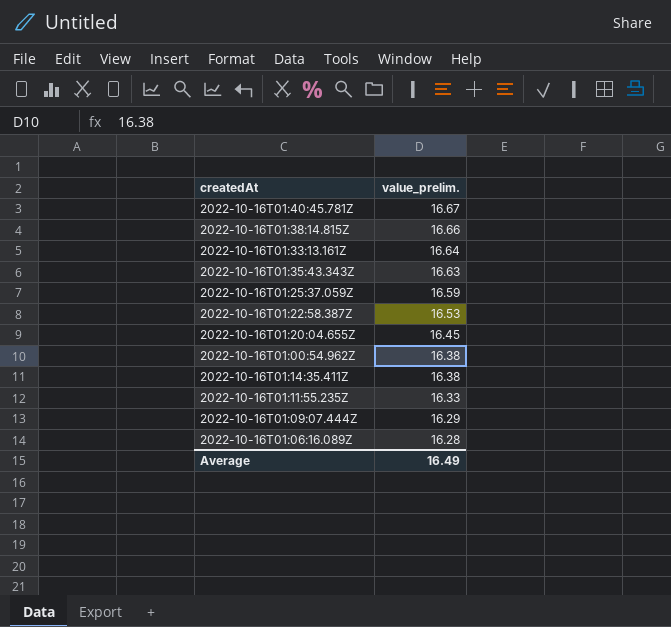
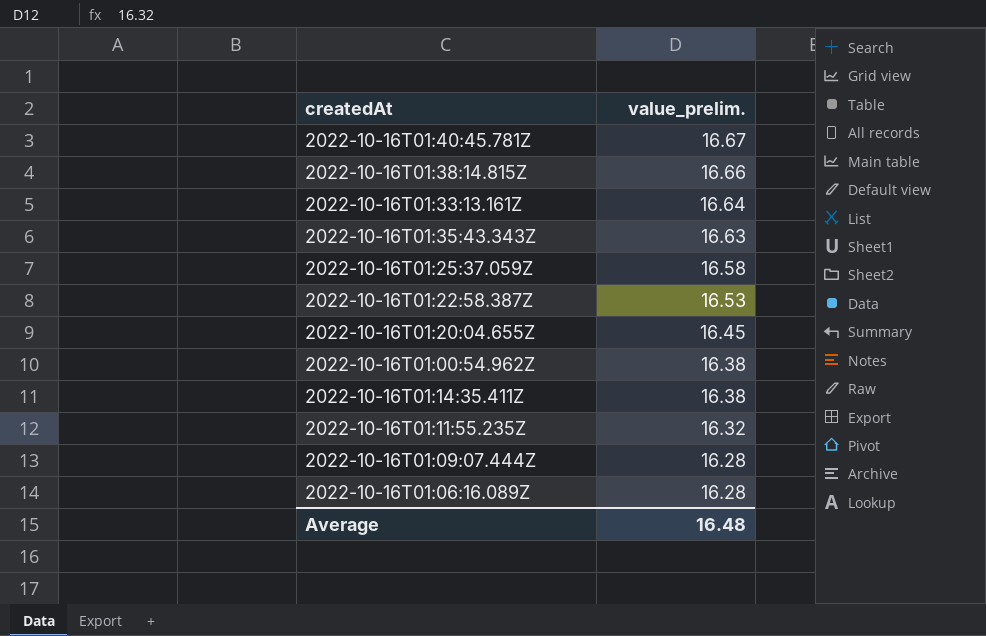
2022-10-16T01:25:37.059Z | value_prelim.: 16.59 -> 16.58
2022-10-16T01:11:55.235Z | value_prelim.: 16.33 -> 16.32
2022-10-16T01:09:07.444Z | value_prelim.: 16.29 -> 16.28
Average | value_prelim.: 16.49 -> 16.48

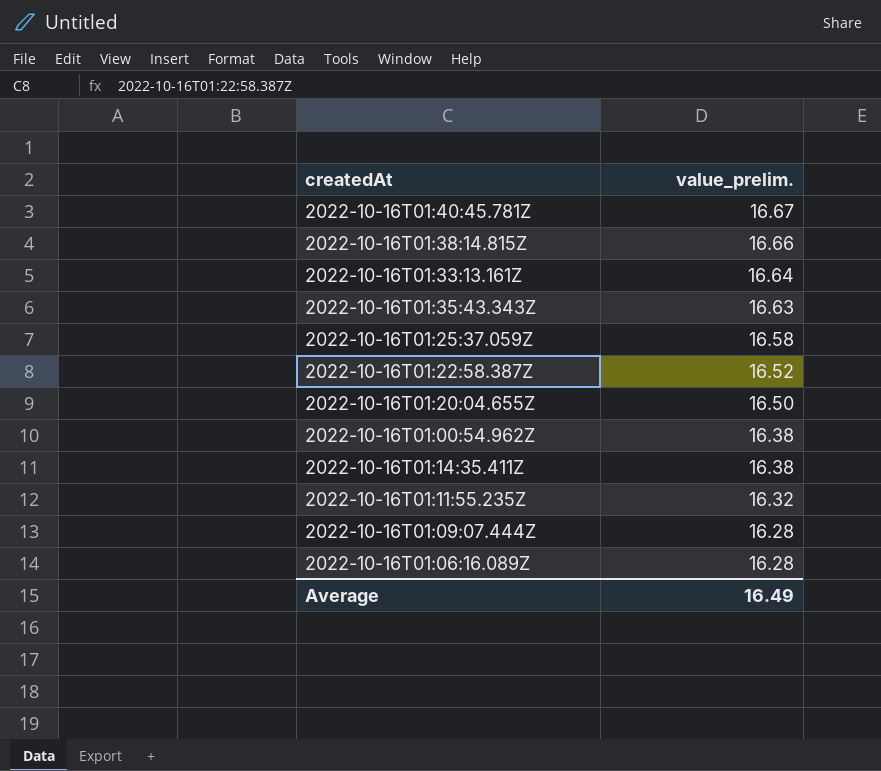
2022-10-16T01:22:58.387Z | value_prelim.: 16.53 -> 16.52
2022-10-16T01:20:04.655Z | value_prelim.: 16.45 -> 16.50
Average | value_prelim.: 16.48 -> 16.49

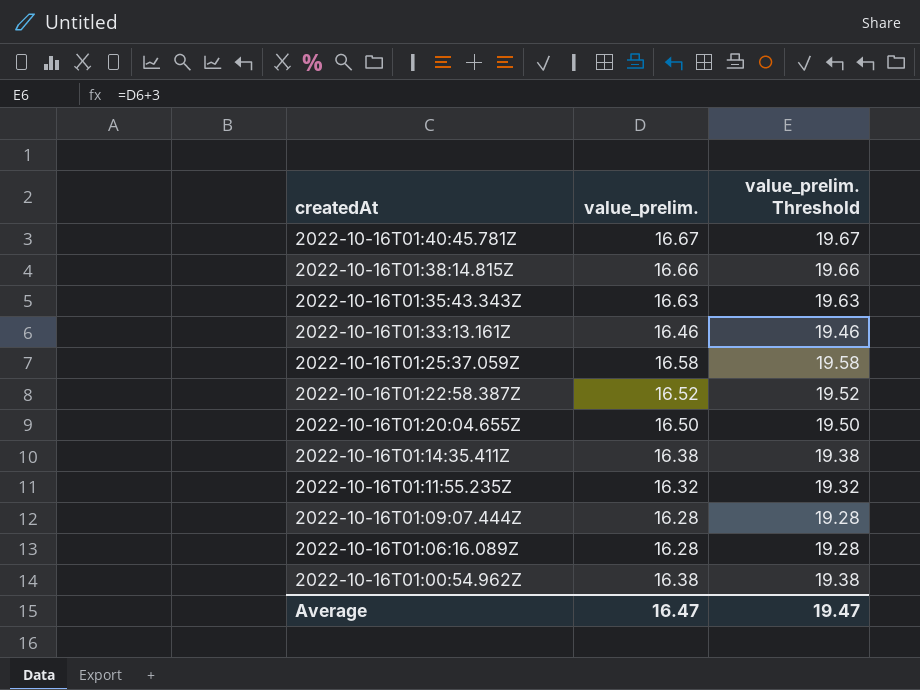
row order: value_prelim. descending -> createdAt descending
column value_prelim. Threshold | formula: none -> [value_prelim.] + 3
2022-10-16T01:33:13.161Z | value_prelim.: 16.64 -> 16.46
Average | value_prelim.: 16.49 -> 16.47

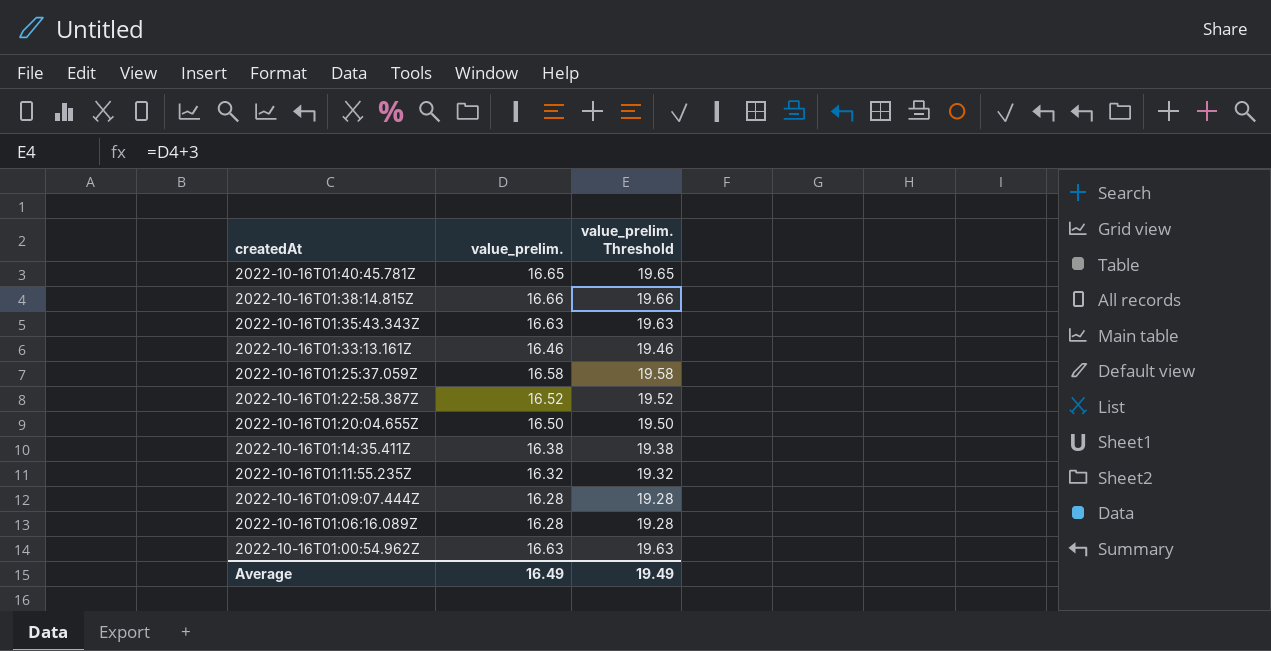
2022-10-16T01:40:45.781Z | value_prelim.: 16.67 -> 16.65
2022-10-16T01:40:45.781Z | value_prelim. Threshold: 19.67 -> 19.65
2022-10-16T01:00:54.962Z | value_prelim.: 16.38 -> 16.63
2022-10-16T01:00:54.962Z | value_prelim. Threshold: 19.38 -> 19.63
Average | value_prelim.: 16.47 -> 16.49
Average | value_prelim. Threshold: 19.47 -> 19.49

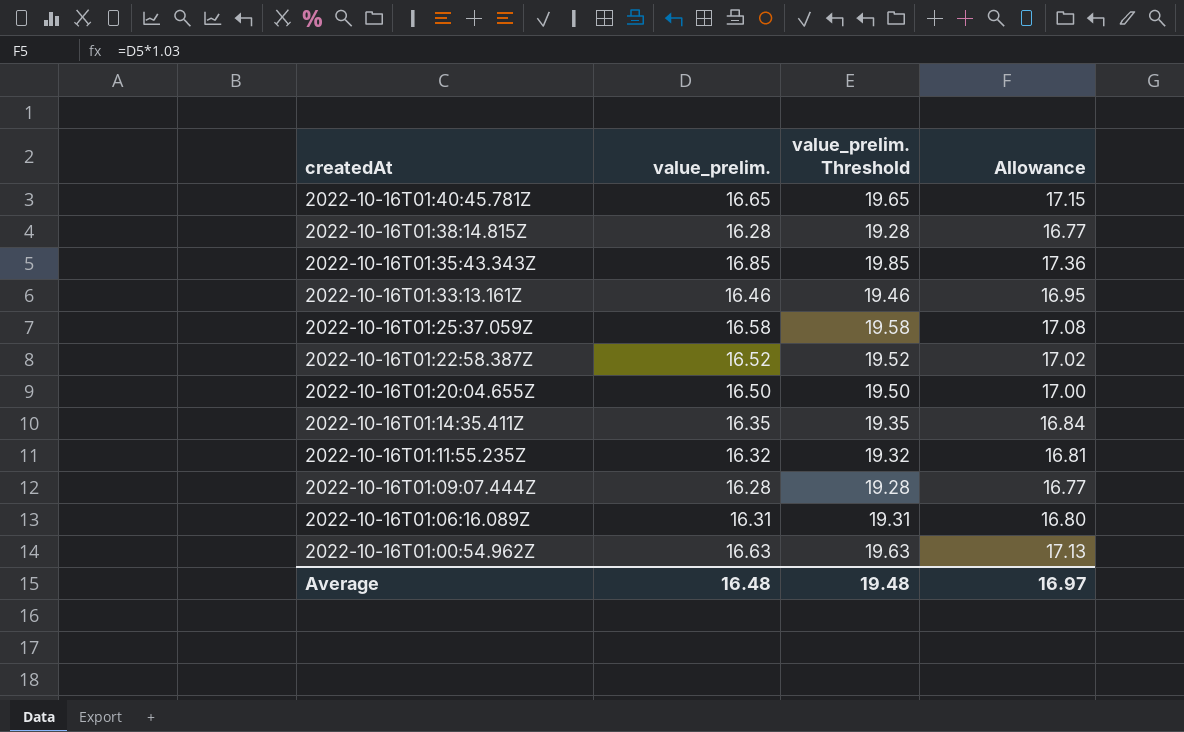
column Allowance | formula: none -> [value_prelim.] * 1.03
2022-10-16T01:38:14.815Z | value_prelim.: 16.66 -> 16.28
2022-10-16T01:38:14.815Z | value_prelim. Threshold: 19.66 -> 19.28
2022-10-16T01:35:43.343Z | value_prelim.: 16.63 -> 16.85
2022-10-16T01:35:43.343Z | value_prelim. Threshold: 19.63 -> 19.85
2022-10-16T01:14:35.411Z | value_prelim.: 16.38 -> 16.35
2022-10-16T01:14:35.411Z | value_prelim. Threshold: 19.38 -> 19.35
2022-10-16T01:06:16.089Z | value_prelim.: 16.28 -> 16.31
2022-10-16T01:06:16.089Z | value_prelim. Threshold: 19.28 -> 19.31
Average | value_prelim.: 16.49 -> 16.48
Average | value_prelim. Threshold: 19.49 -> 19.48

